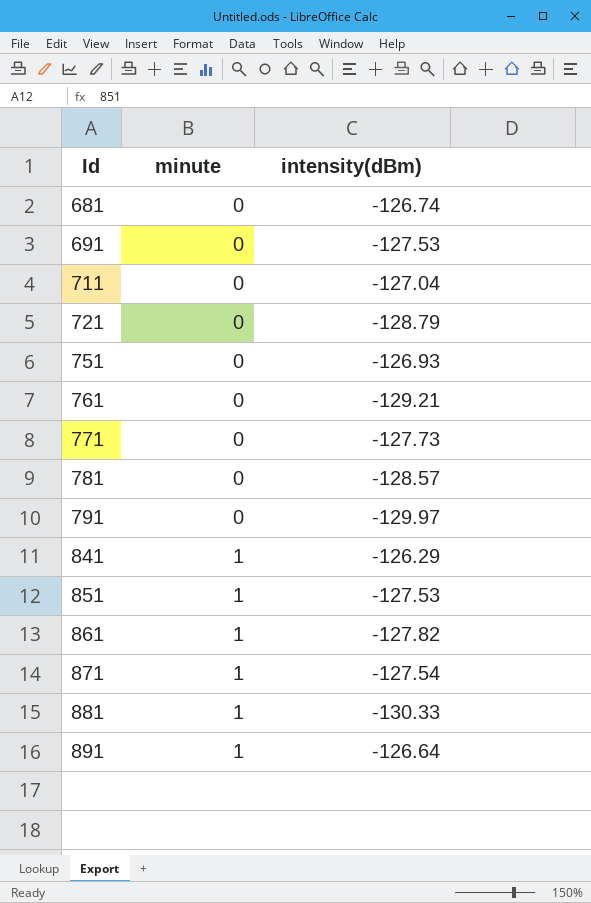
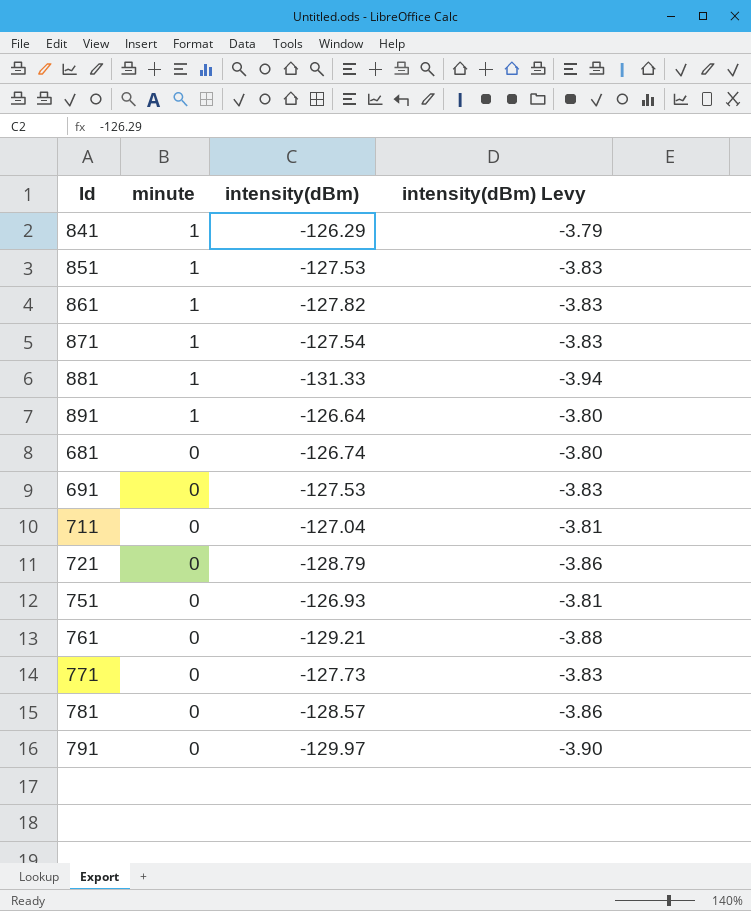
row order: Id ascending -> minute descending
column intensity(dBm) Levy | formula: none -> [intensity(dBm)] * 0.03
881 | intensity(dBm): -130.33 -> -131.33

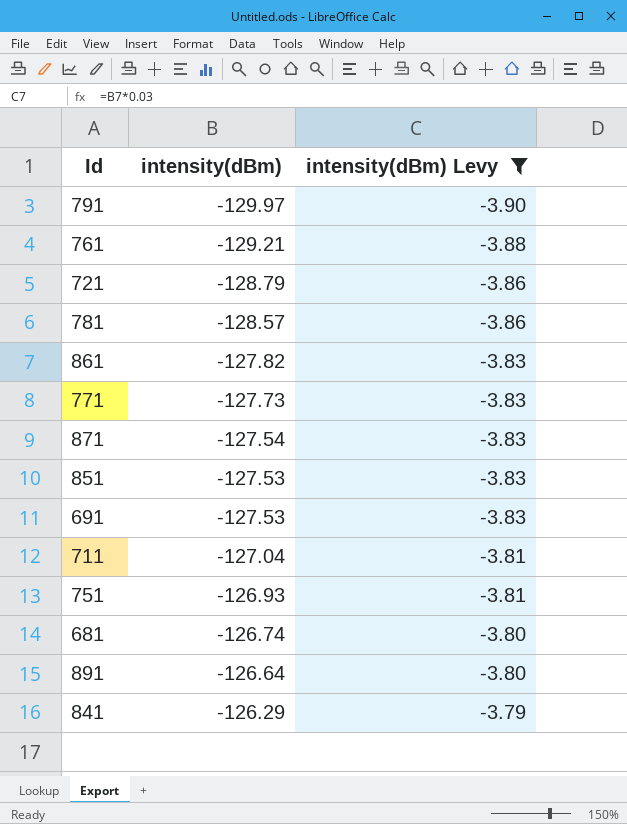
filter: none -> intensity(dBm) Levy != -3.94
row order: minute descending -> intensity(dBm) ascending
column minute | position: 2 -> none

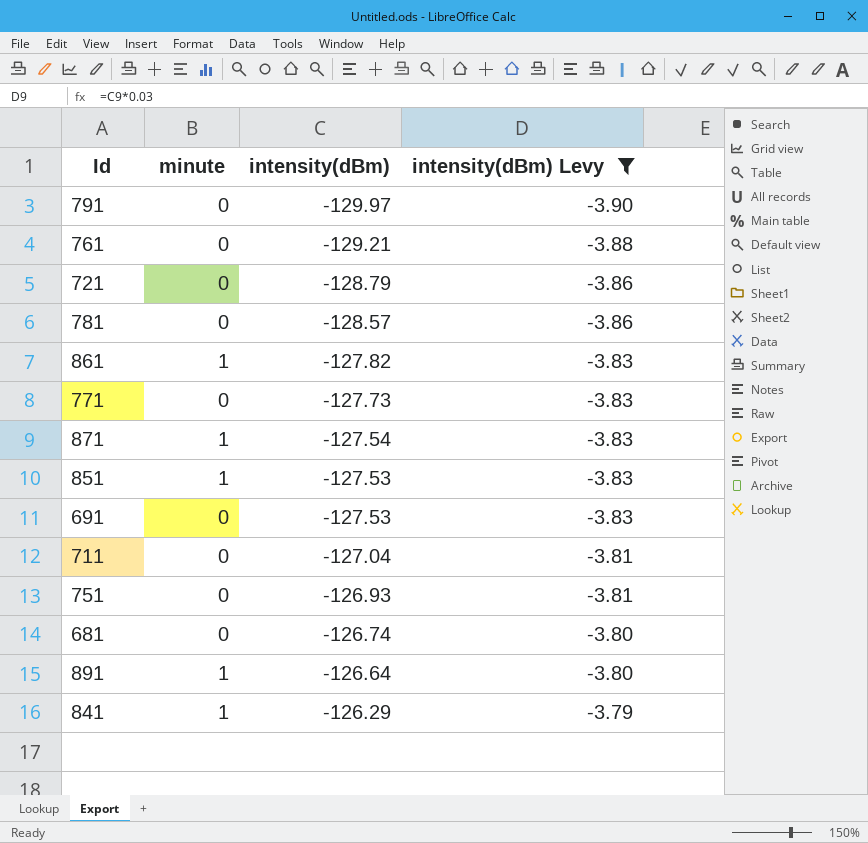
column minute | position: none -> 2

